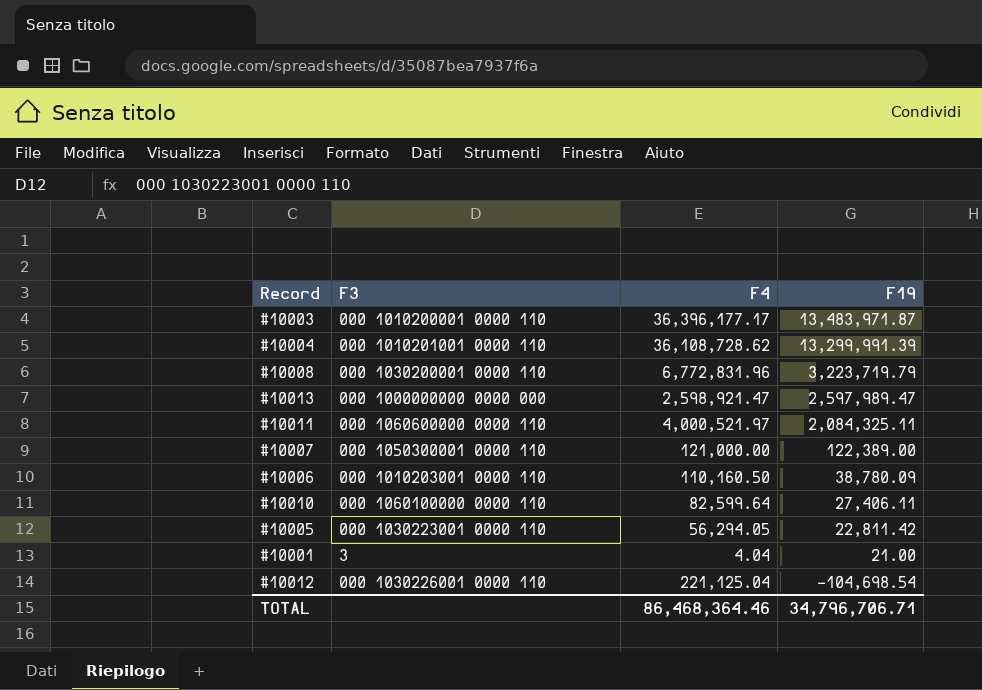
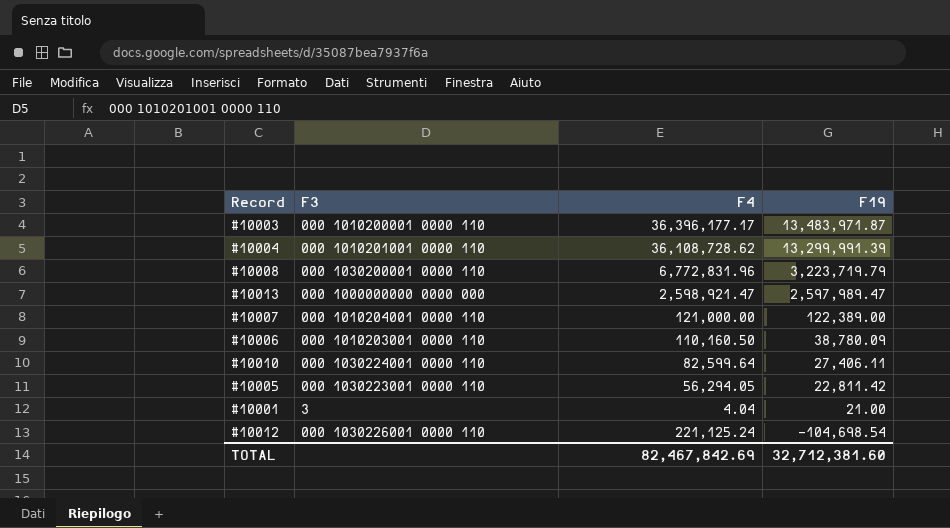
row #10011: 000 1060600000 0000 110 | 4,000,521.97 | 2,084,325.11 -> none
#10007 | F3: 000 1050300001 0000 110 -> 000 1010204001 0000 110
#10010 | F3: 000 1060100000 0000 110 -> 000 1030224001 0000 110
#10012 | F4: 221,125.04 -> 221,125.24
TOTAL | F4: 86,468,364.46 -> 82,467,842.69
TOTAL | F19: 34,796,706.71 -> 32,712,381.60

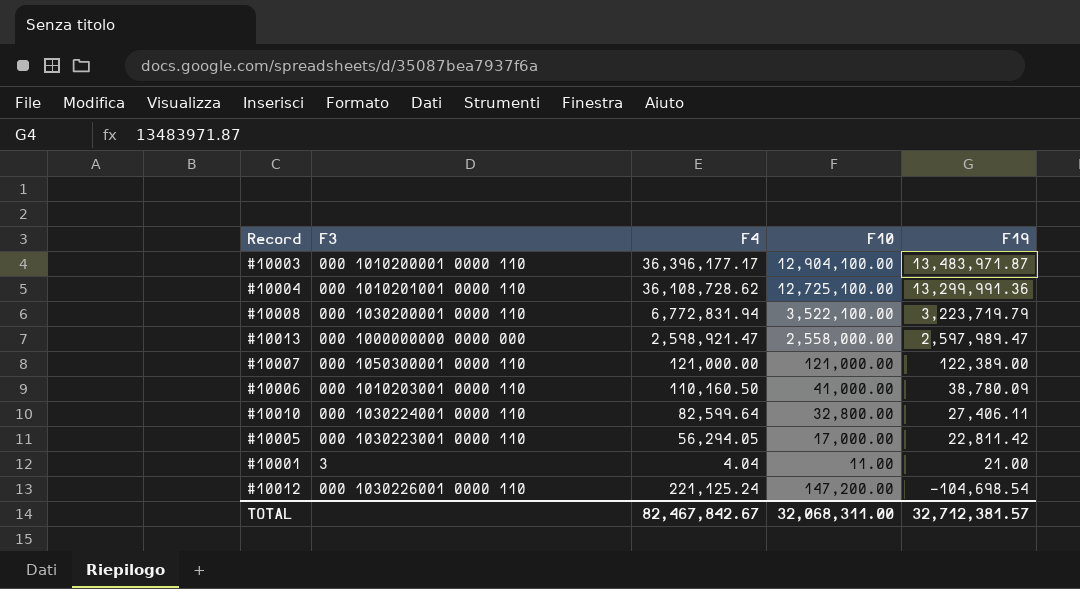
column F10 | position: none -> 4
#10004 | F19: 13,299,991.39 -> 13,299,991.36
#10008 | F4: 6,772,831.96 -> 6,772,831.94
#10007 | F3: 000 1010204001 0000 110 -> 000 1050300001 0000 110
TOTAL | F4: 82,467,842.69 -> 82,467,842.67
TOTAL | F19: 32,712,381.60 -> 32,712,381.57

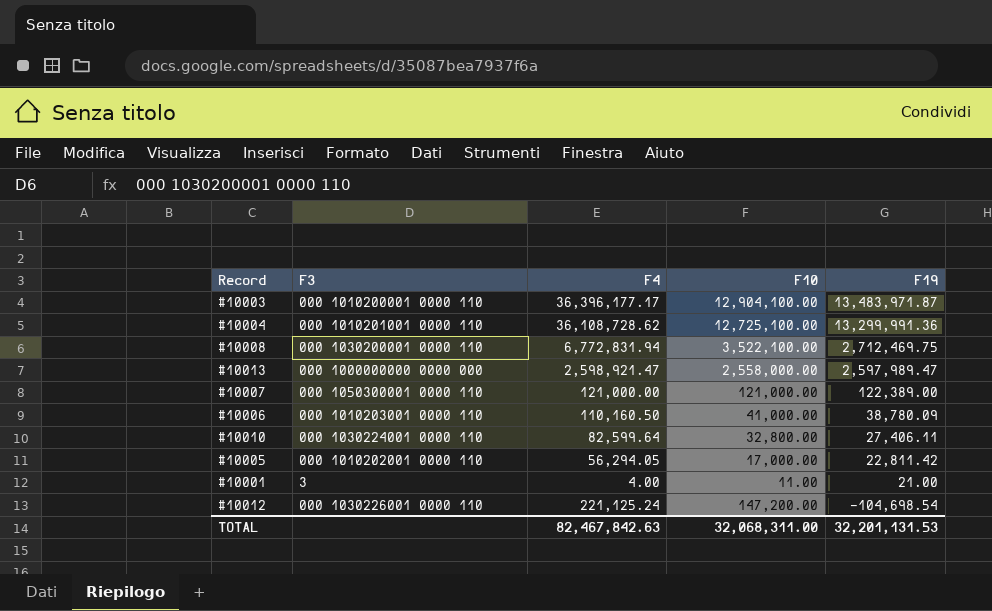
#10008 | F19: 3,223,719.79 -> 2,712,469.75
#10005 | F3: 000 1030223001 0000 110 -> 000 1010202001 0000 110
#10001 | F4: 4.04 -> 4.00
TOTAL | F4: 82,467,842.67 -> 82,467,842.63
TOTAL | F19: 32,712,381.57 -> 32,201,131.53

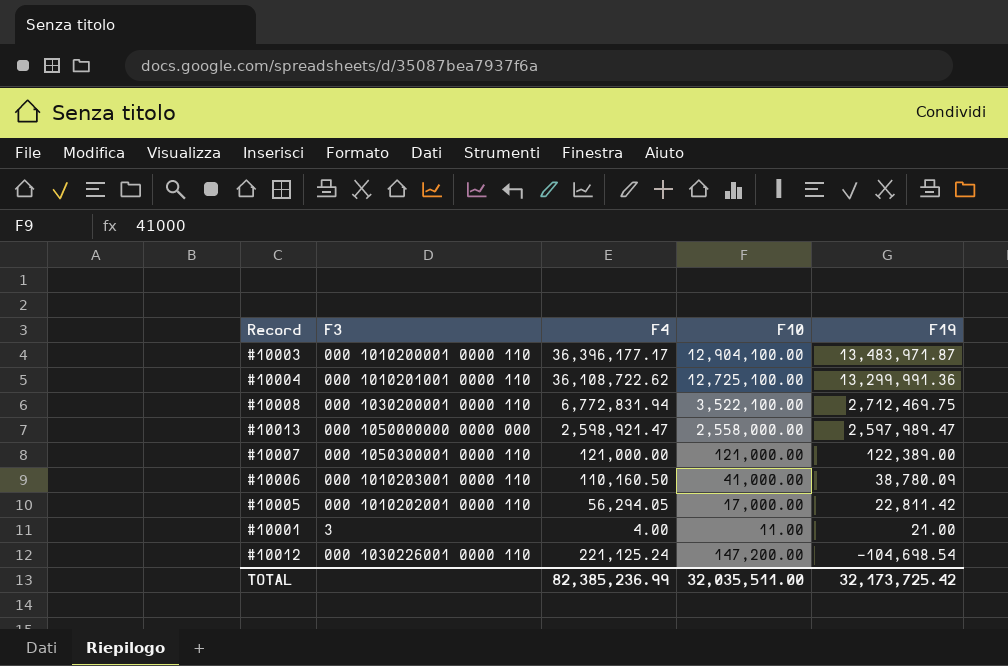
row #10010: 000 1030224001 0000 110 | 82,599.64 | 32,800.00 | 27,406.11 -> none
#10004 | F4: 36,108,728.62 -> 36,108,722.62
#10013 | F3: 000 1000000000 0000 000 -> 000 1050000000 0000 000
TOTAL | F4: 82,467,842.63 -> 82,385,236.99
TOTAL | F10: 32,068,311.00 -> 32,035,511.00
TOTAL | F19: 32,201,131.53 -> 32,173,725.42

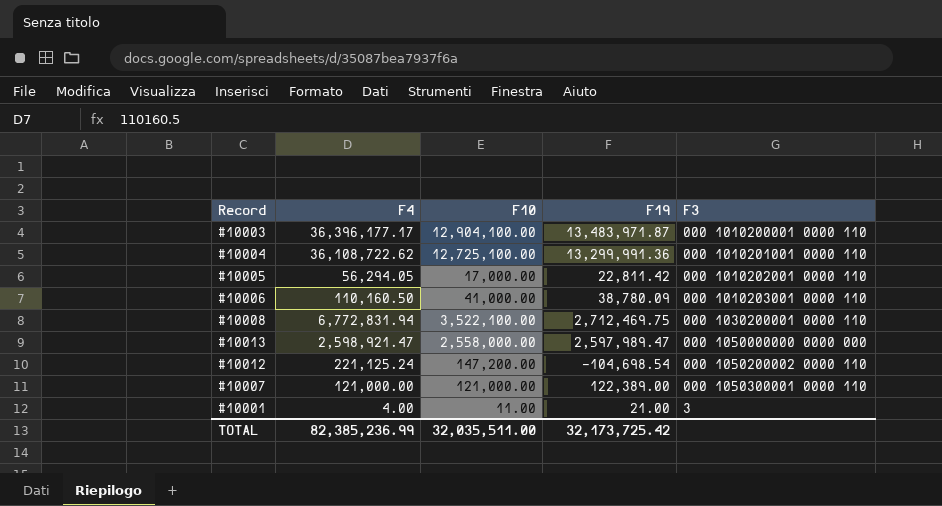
row order: F19 descending -> F3 ascending
column F3 | position: 2 -> 5
#10012 | F3: 000 1030226001 0000 110 -> 000 1050200002 0000 110

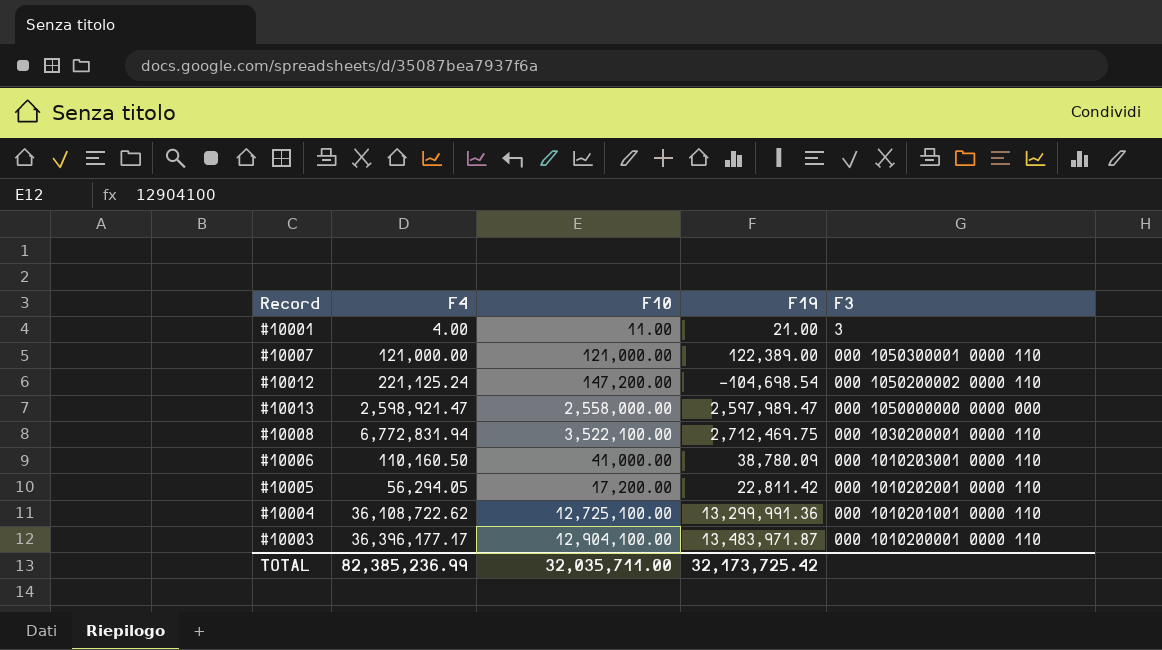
row order: F3 ascending -> F3 descending
#10005 | F10: 17,000.00 -> 17,200.00
TOTAL | F10: 32,035,511.00 -> 32,035,711.00

